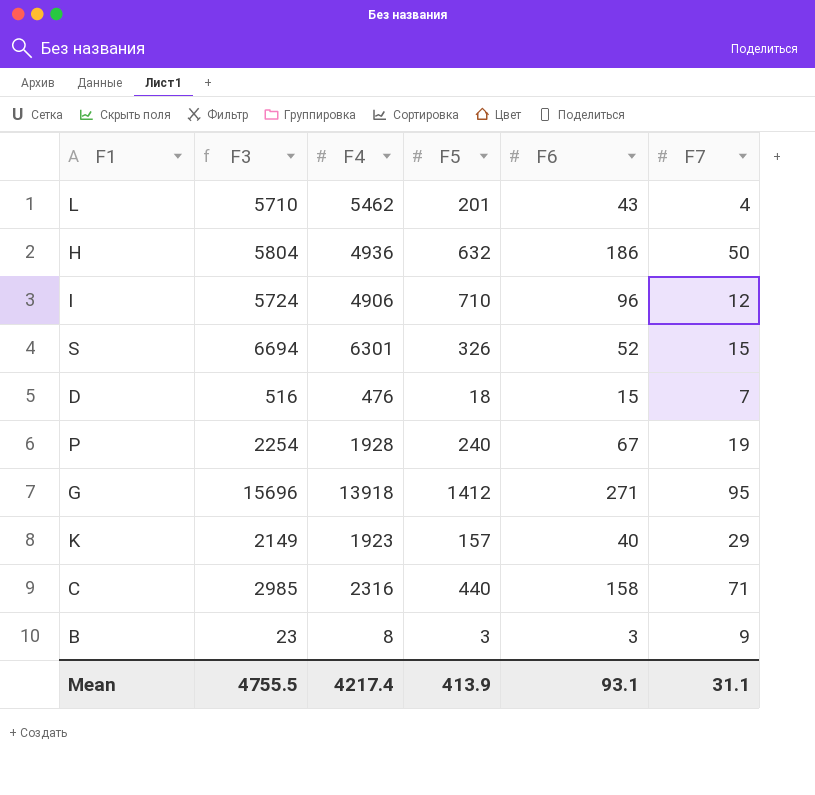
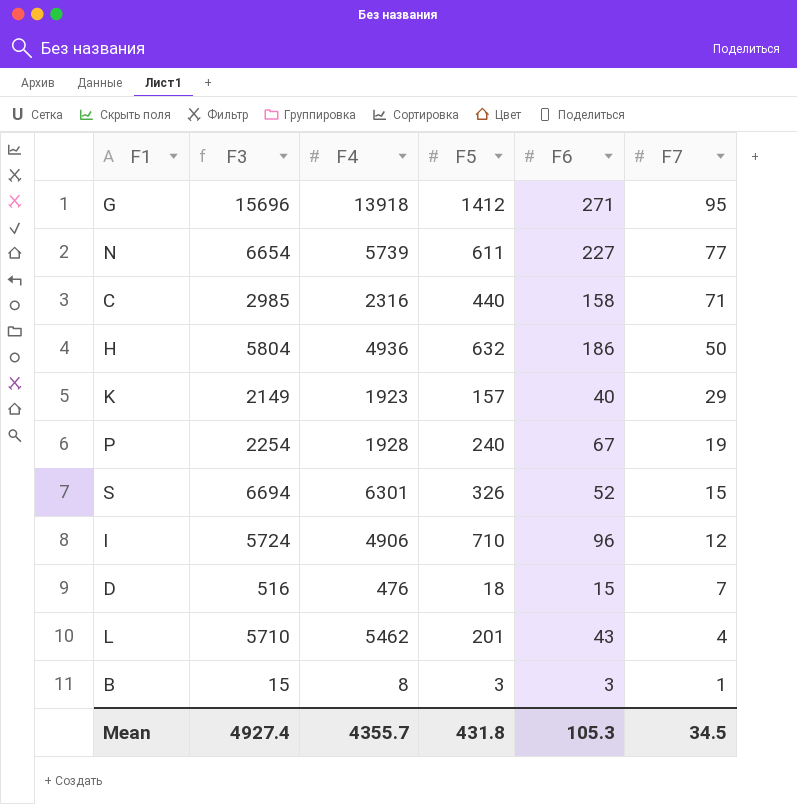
row order: none -> F7 descending
row N: none -> 6654 | 5739 | 611 | 227 | 77
B | F3: 23 -> 15
B | F7: 9 -> 1
Mean | F3: 4755.5 -> 4927.4
Mean | F4: 4217.4 -> 4355.7
Mean | F5: 413.9 -> 431.8
Mean | F6: 93.1 -> 105.3
Mean | F7: 31.1 -> 34.5

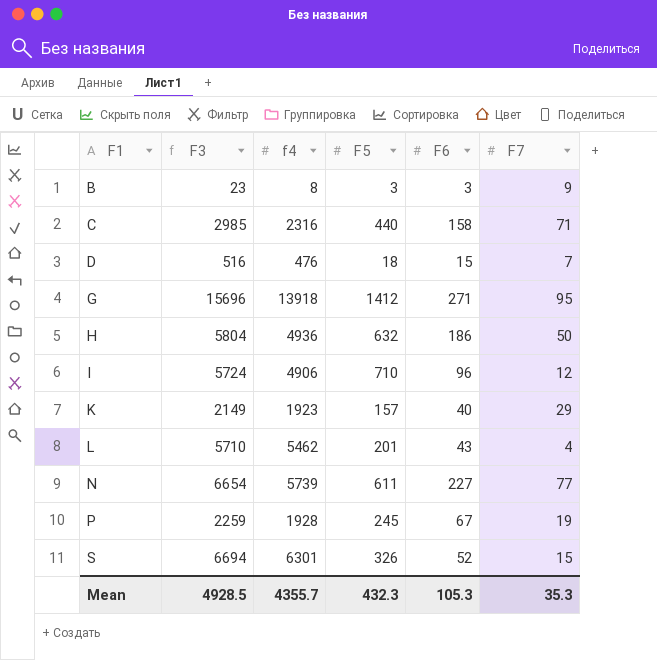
row order: F7 descending -> F1 ascending
column name: F4 -> f4
B | F3: 15 -> 23
B | F7: 1 -> 9
P | F3: 2254 -> 2259
P | F5: 240 -> 245
Mean | F3: 4927.4 -> 4928.5
Mean | F5: 431.8 -> 432.3
Mean | F7: 34.5 -> 35.3

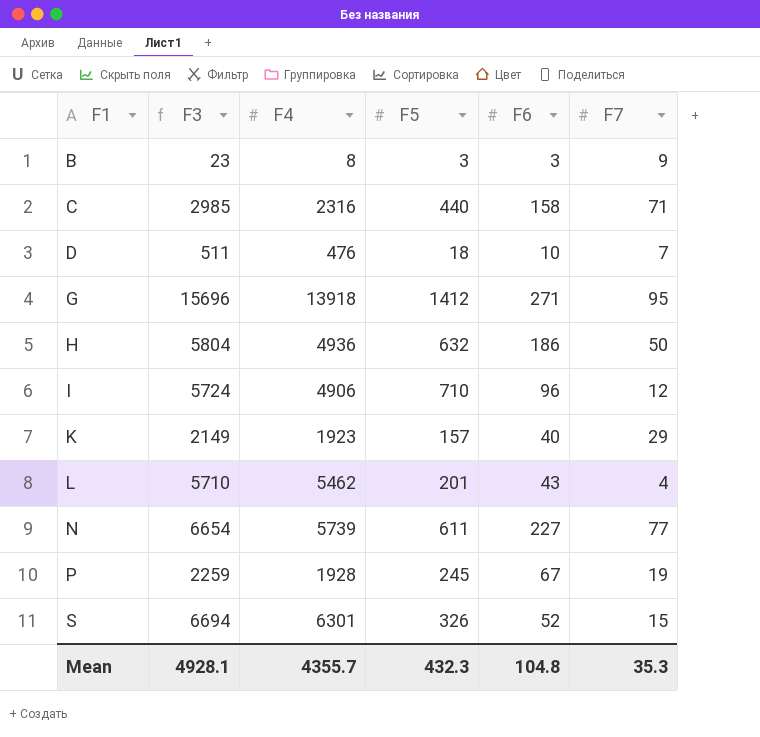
column name: f4 -> F4
D | F3: 516 -> 511
D | F6: 15 -> 10
Mean | F3: 4928.5 -> 4928.1
Mean | F6: 105.3 -> 104.8

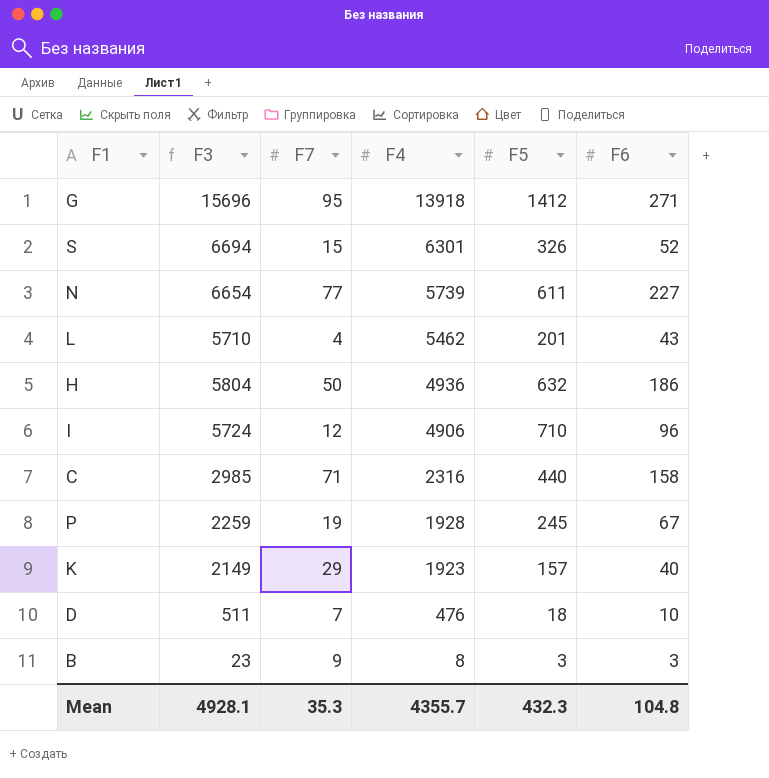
row order: F1 ascending -> F4 descending
column F7 | position: 6 -> 3

